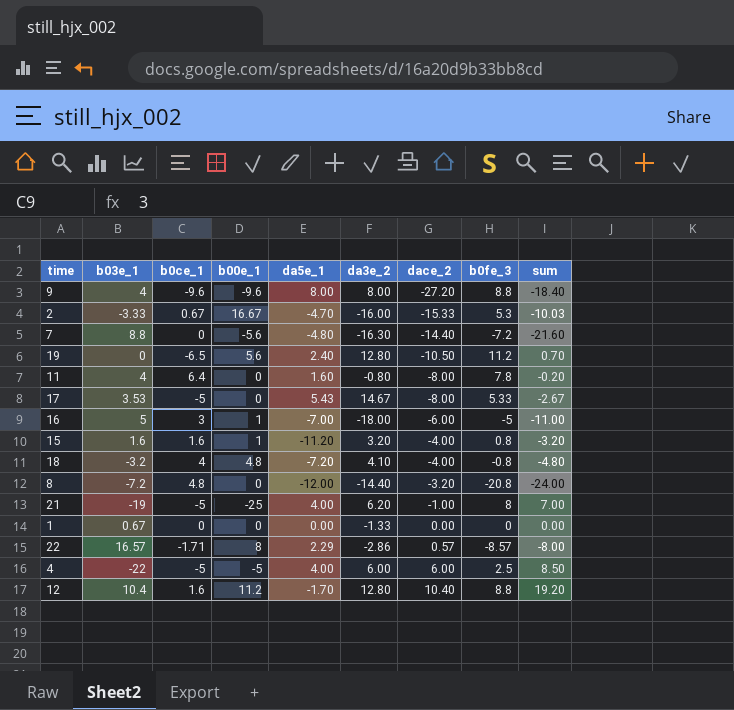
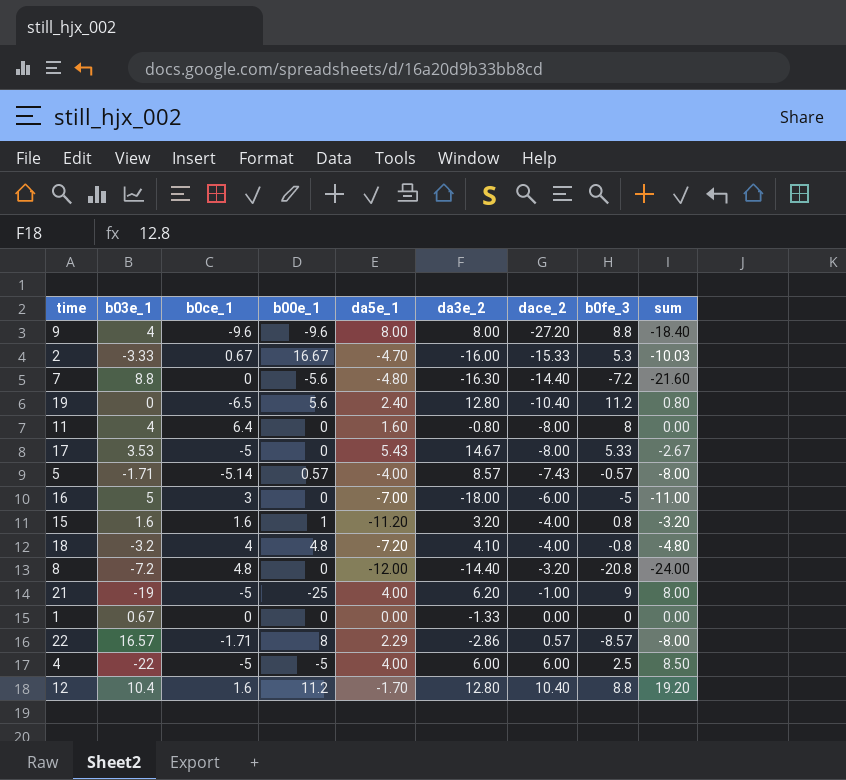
19 | dace_2: -10.50 -> -10.40
19 | sum: 0.70 -> 0.80
11 | b0fe_3: 7.8 -> 8
11 | sum: -0.20 -> 0.00
row 5: none -> -1.71 | -5.14 | 0.57 | -4.00 | 8.57 | -7.43 | -0.57 | -8.00
16 | b00e_1: 1 -> 0
21 | b0fe_3: 8 -> 9
21 | sum: 7.00 -> 8.00

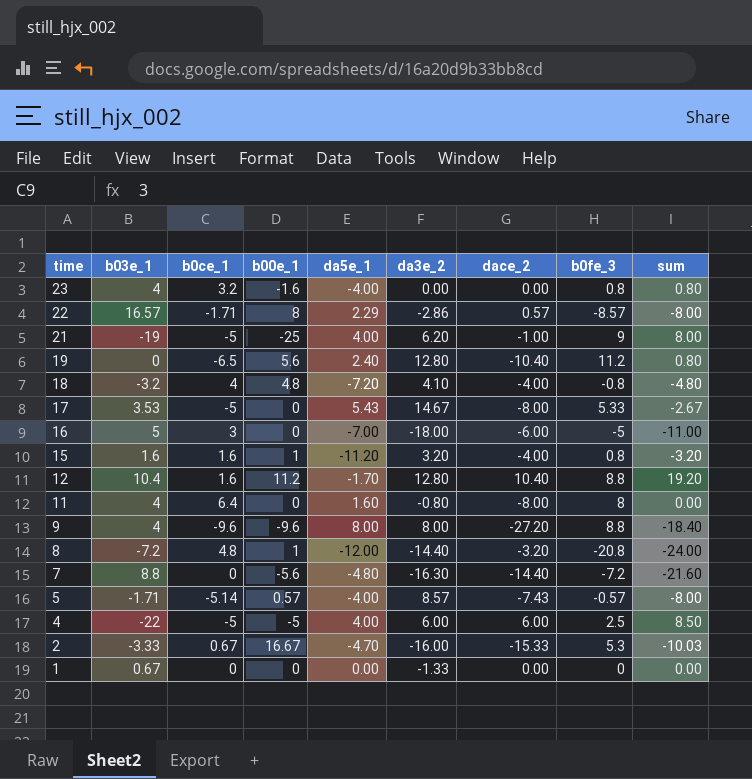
row order: dace_2 ascending -> time descending
row 23: none -> 4 | 3.2 | -1.6 | -4.00 | 0.00 | 0.00 | 0.8 | 0.80
8 | b00e_1: 0 -> 1

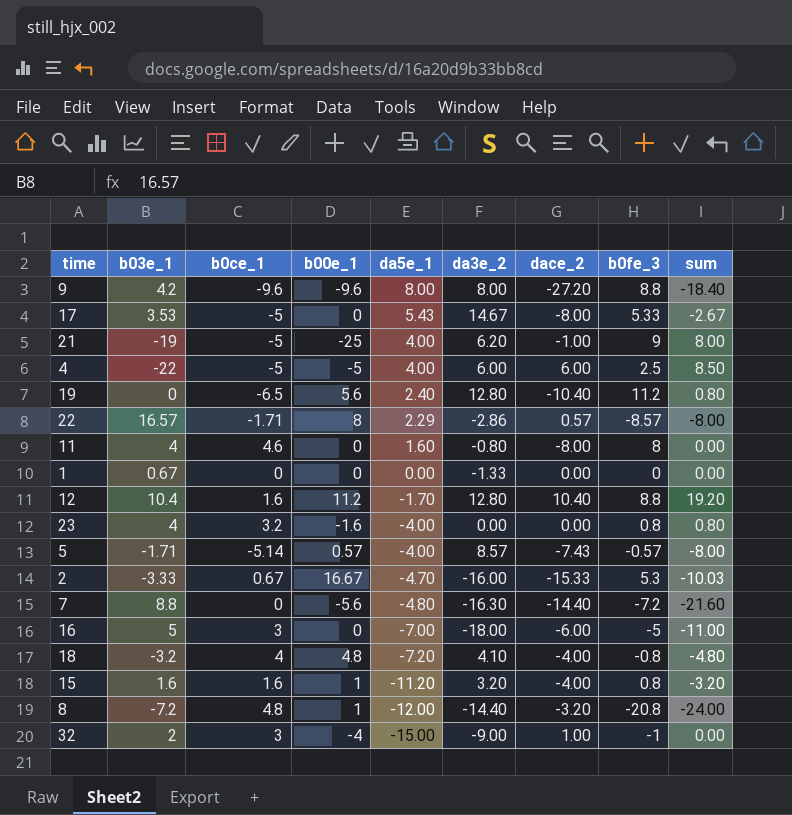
row order: time descending -> da5e_1 descending
9 | b03e_1: 4 -> 4.2
11 | b0ce_1: 6.4 -> 4.6
row 32: none -> 2 | 3 | -4 | -15.00 | -9.00 | 1.00 | -1 | 0.00

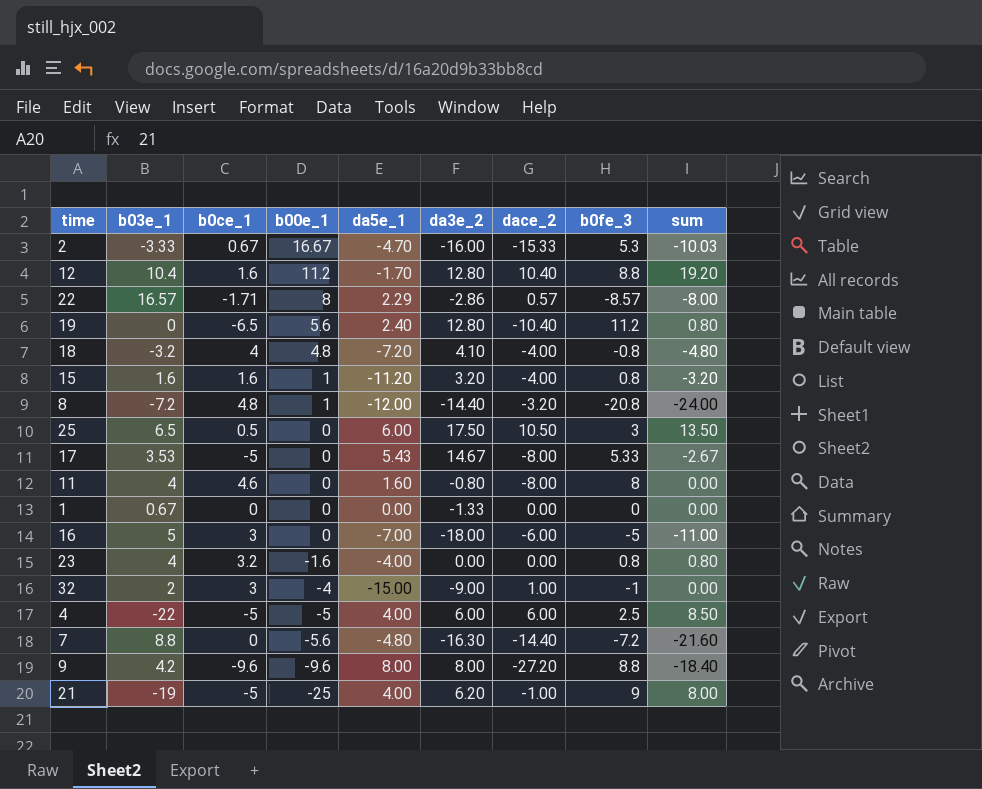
row order: da5e_1 descending -> b00e_1 descending
row 5: -1.71 | -5.14 | 0.57 | -4.00 | 8.57 | -7.43 | -0.57 | -8.00 -> none
row 25: none -> 6.5 | 0.5 | 0 | 6.00 | 17.50 | 10.50 | 3 | 13.50

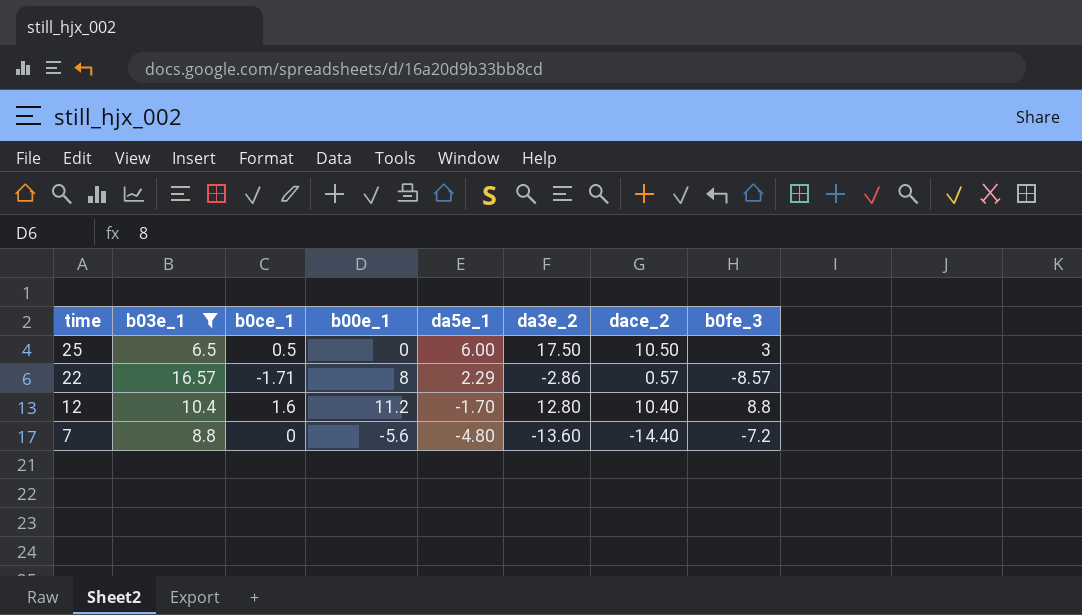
filter: none -> b03e_1 >= 6.5
row order: b00e_1 descending -> time descending
column sum | formula: [dace_2] + [b0fe_3] -> none
7 | da3e_2: -16.30 -> -13.60

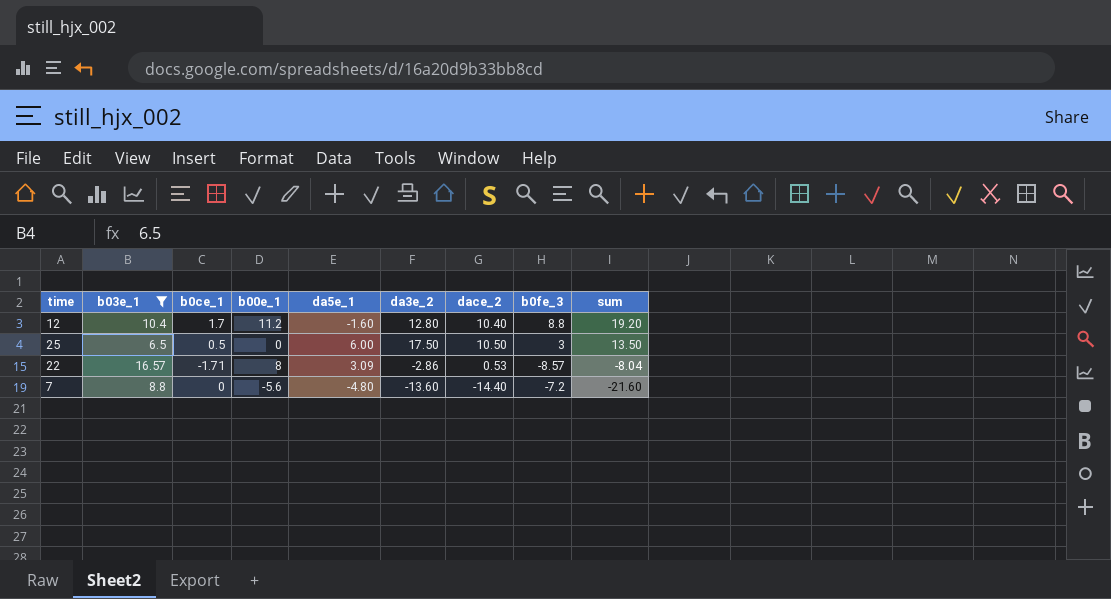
row order: time descending -> sum descending
column sum | formula: none -> [dace_2] + [b0fe_3]
12 | b0ce_1: 1.6 -> 1.7
12 | da5e_1: -1.70 -> -1.60
22 | da5e_1: 2.29 -> 3.09
22 | dace_2: 0.57 -> 0.53

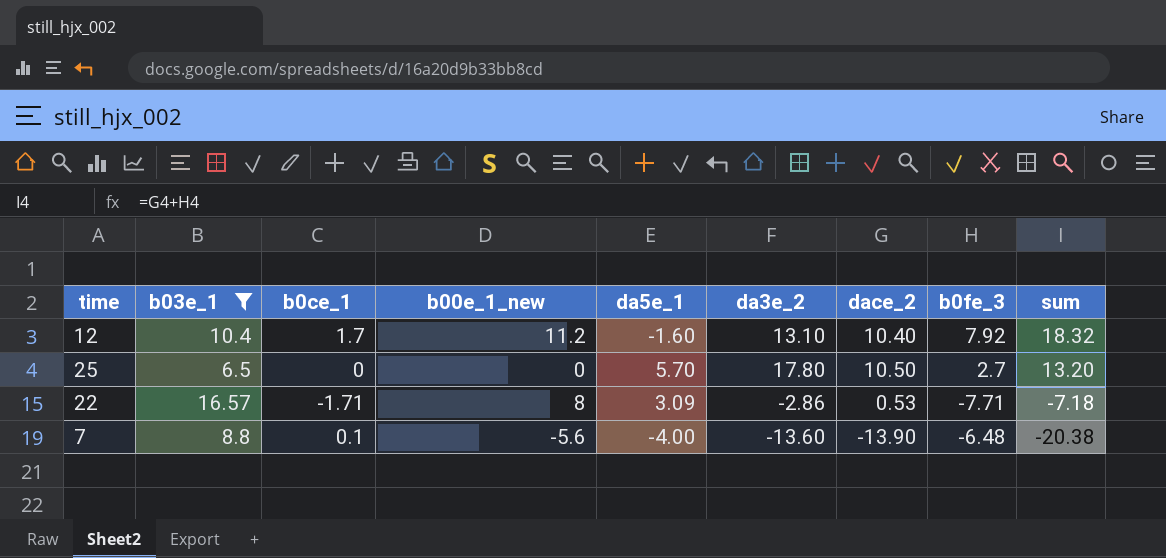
column name: b00e_1 -> b00e_1_new
12 | da3e_2: 12.80 -> 13.10
12 | b0fe_3: 8.8 -> 7.92
12 | sum: 19.20 -> 18.32
25 | b0ce_1: 0.5 -> 0
25 | da5e_1: 6.00 -> 5.70
25 | da3e_2: 17.50 -> 17.80
25 | b0fe_3: 3 -> 2.7
25 | sum: 13.50 -> 13.20
22 | b0fe_3: -8.57 -> -7.71
22 | sum: -8.04 -> -7.18
7 | b0ce_1: 0 -> 0.1
7 | da5e_1: -4.80 -> -4.00
7 | dace_2: -14.40 -> -13.90
7 | b0fe_3: -7.2 -> -6.48
7 | sum: -21.60 -> -20.38

